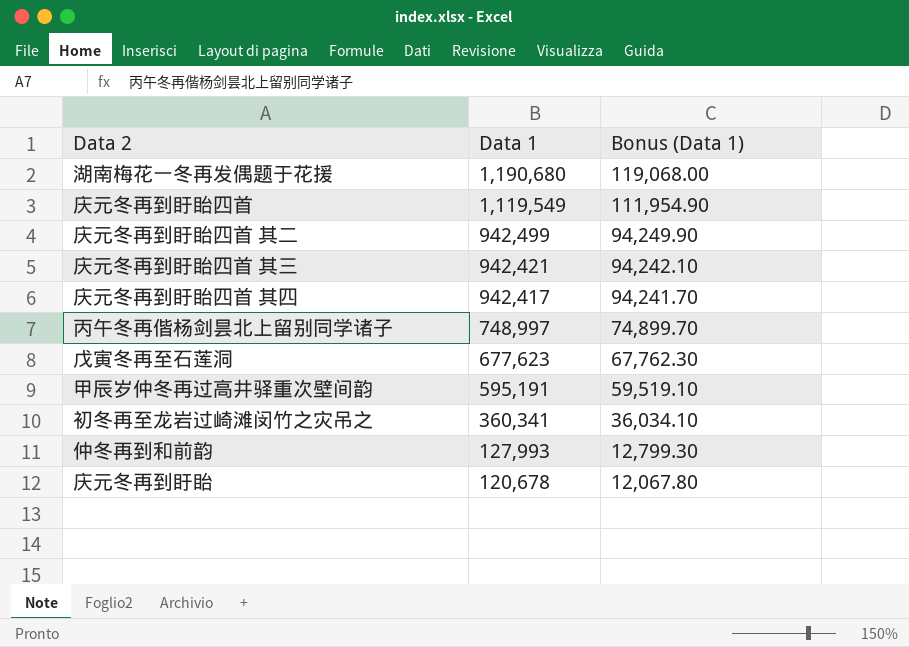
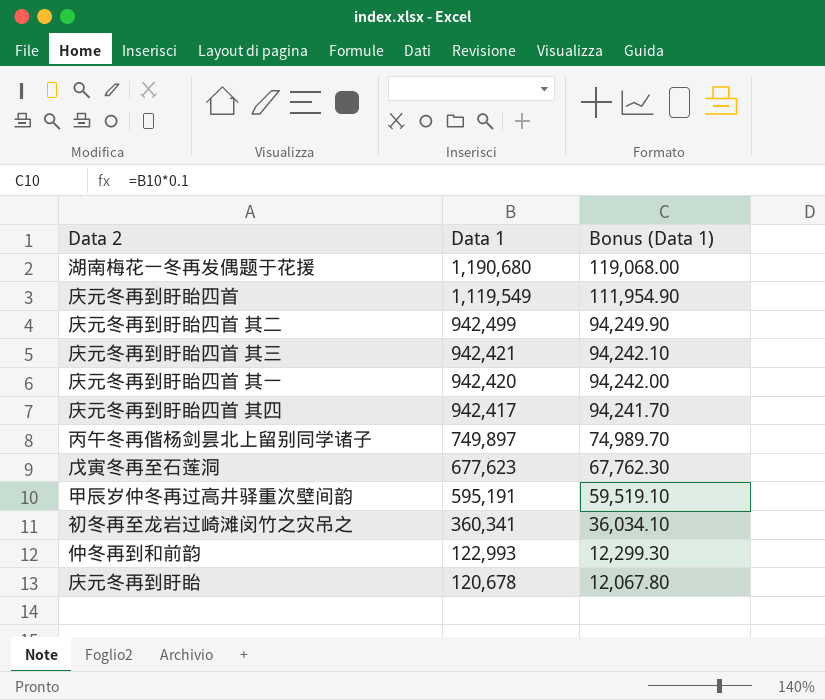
row 庆元冬再到盱眙四首 其一: none -> 942,420 | 94,242.00
丙午冬再偕杨剑昙北上留别同学诸子 | Data 1: 748,997 -> 749,897
丙午冬再偕杨剑昙北上留别同学诸子 | Bonus (Data 1): 74,899.70 -> 74,989.70
仲冬再到和前韵 | Data 1: 127,993 -> 122,993
仲冬再到和前韵 | Bonus (Data 1): 12,799.30 -> 12,299.30

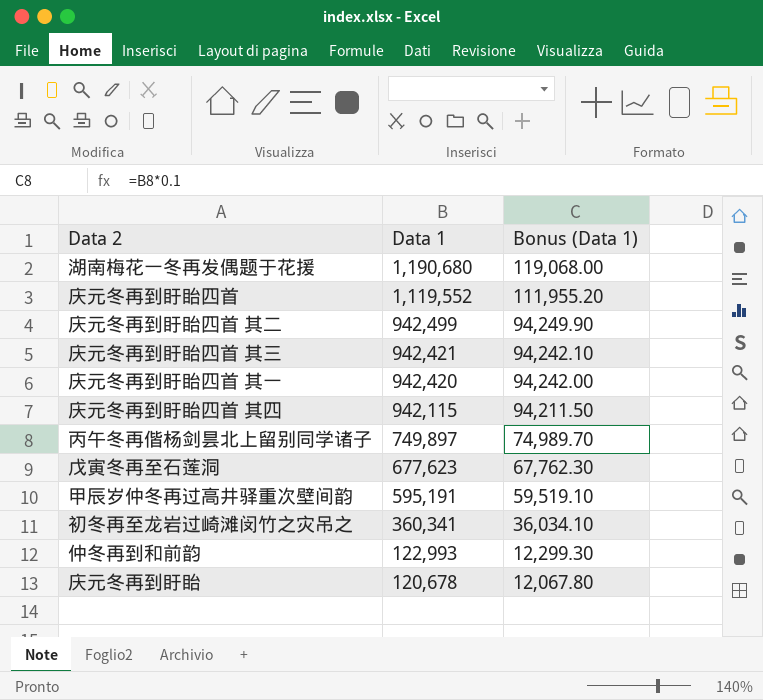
庆元冬再到盱眙四首 | Data 1: 1,119,549 -> 1,119,552
庆元冬再到盱眙四首 | Bonus (Data 1): 111,954.90 -> 111,955.20
庆元冬再到盱眙四首 其四 | Data 1: 942,417 -> 942,115
庆元冬再到盱眙四首 其四 | Bonus (Data 1): 94,241.70 -> 94,211.50

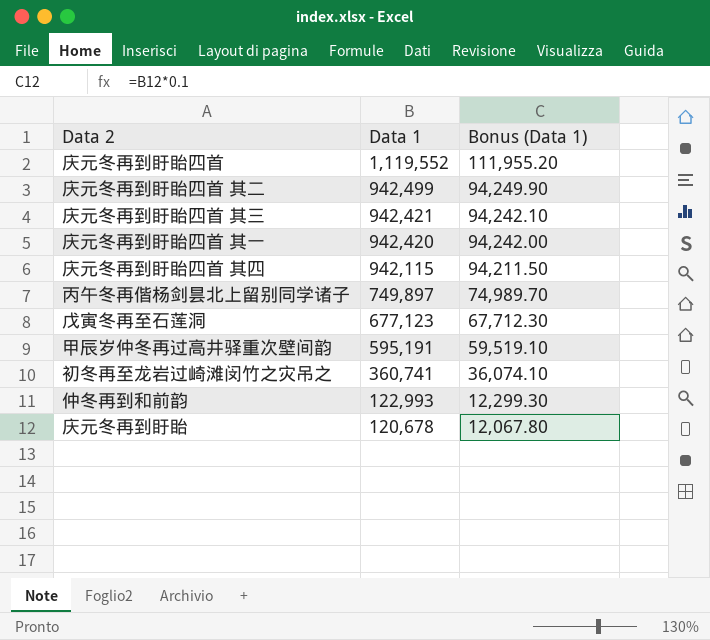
row 湖南梅花一冬再发偶题于花援: 1,190,680 | 119,068.00 -> none
戊寅冬再至石莲洞 | Data 1: 677,623 -> 677,123
戊寅冬再至石莲洞 | Bonus (Data 1): 67,762.30 -> 67,712.30
初冬再至龙岩过崎滩闵竹之灾吊之 | Data 1: 360,341 -> 360,741
初冬再至龙岩过崎滩闵竹之灾吊之 | Bonus (Data 1): 36,034.10 -> 36,074.10

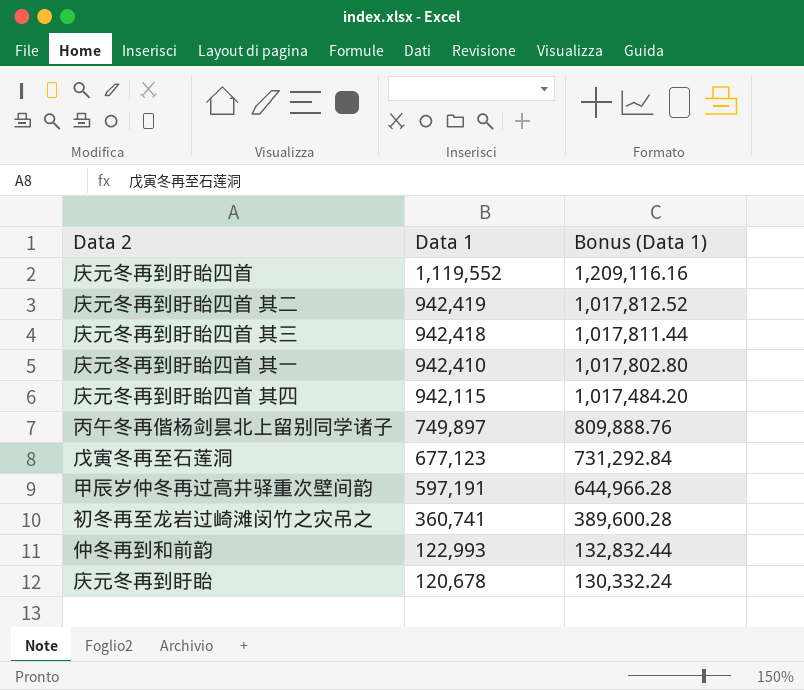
column Bonus (Data 1) | formula: [Data 1] * 0.1 -> [Data 1] * 1.08
庆元冬再到盱眙四首 其二 | Data 1: 942,499 -> 942,419
庆元冬再到盱眙四首 其三 | Data 1: 942,421 -> 942,418
庆元冬再到盱眙四首 其一 | Data 1: 942,420 -> 942,410
甲辰岁仲冬再过高井驿重次壁间韵 | Data 1: 595,191 -> 597,191

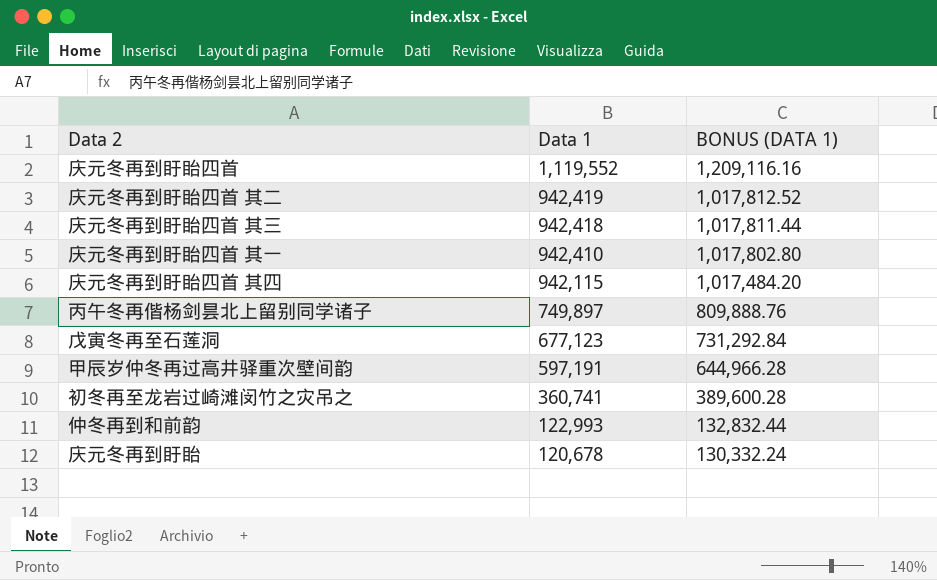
column name: Bonus (Data 1) -> BONUS (DATA 1)

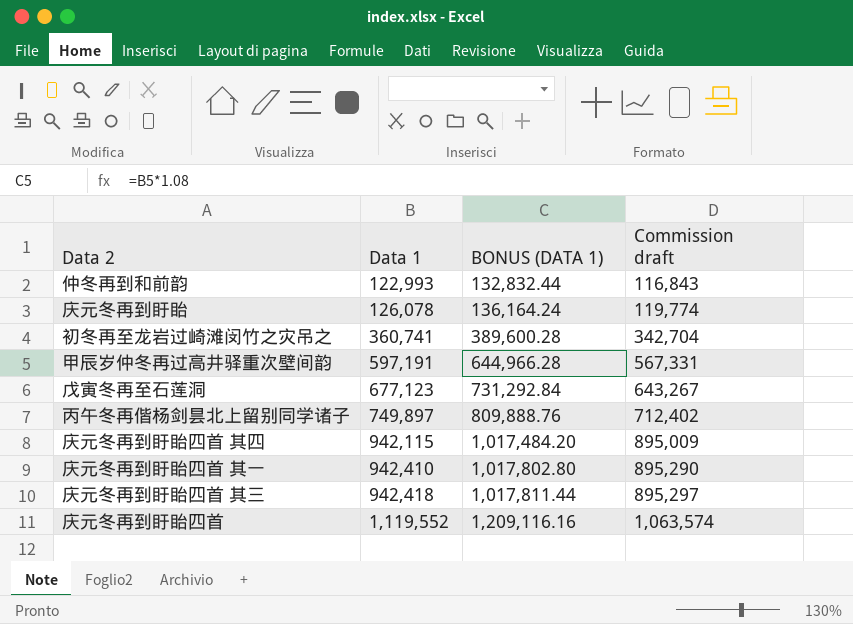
row order: Data 1 descending -> Data 1 ascending
column Commission draft | formula: none -> [Data 1] * 0.95
row 庆元冬再到盱眙四首 其二: 942,419 | 1,017,812.52 -> none
庆元冬再到盱眙 | Data 1: 120,678 -> 126,078
庆元冬再到盱眙 | BONUS (DATA 1): 130,332.24 -> 136,164.24

